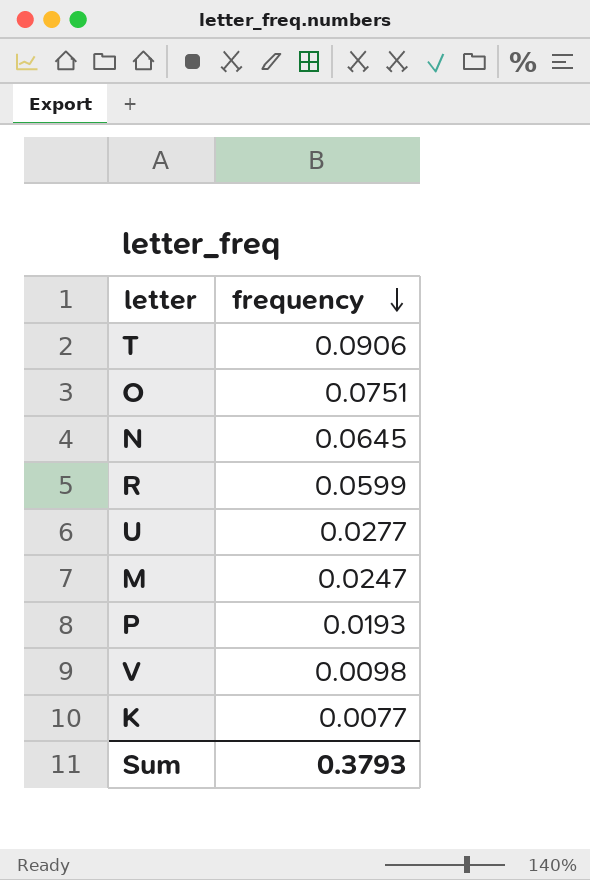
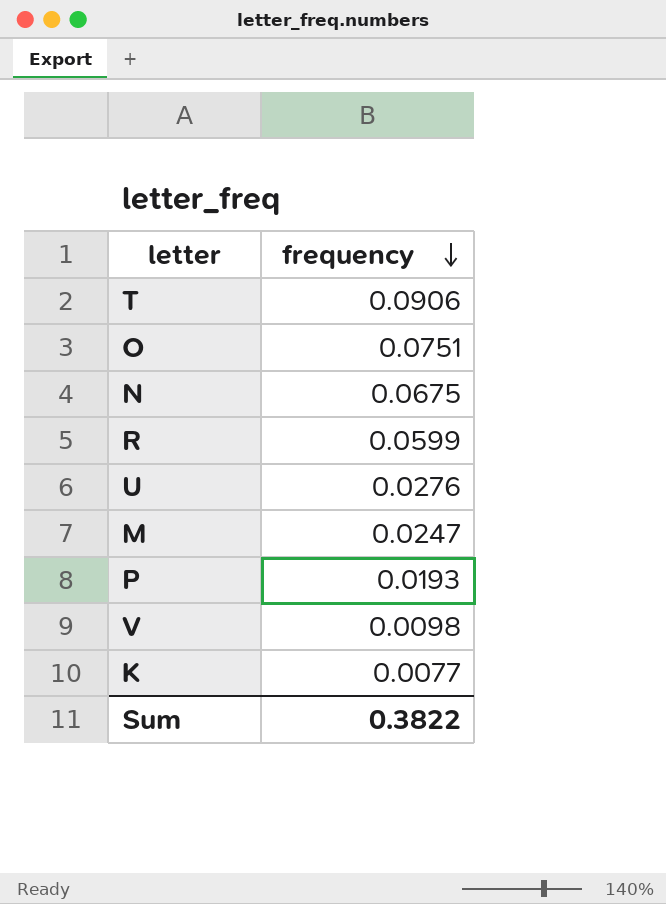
N | frequency: 0.0645 -> 0.0675
U | frequency: 0.0277 -> 0.0276
Sum | frequency: 0.3793 -> 0.3822

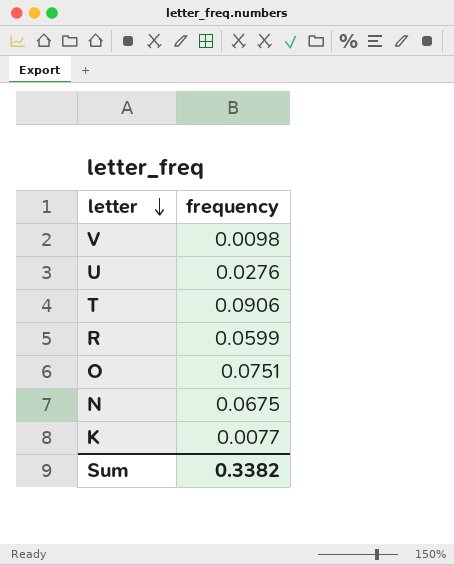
row order: frequency descending -> letter descending
row M: 0.0247 -> none
row P: 0.0193 -> none
Sum | frequency: 0.3822 -> 0.3382

